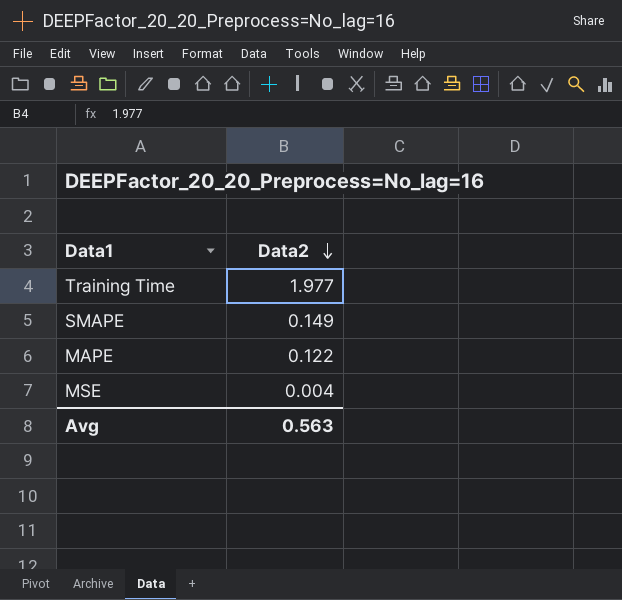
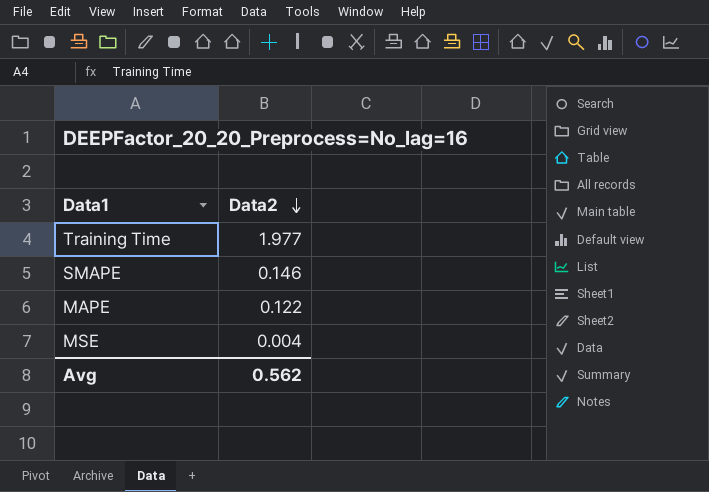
SMAPE | Data2: 0.149 -> 0.146
Avg | Data2: 0.563 -> 0.562

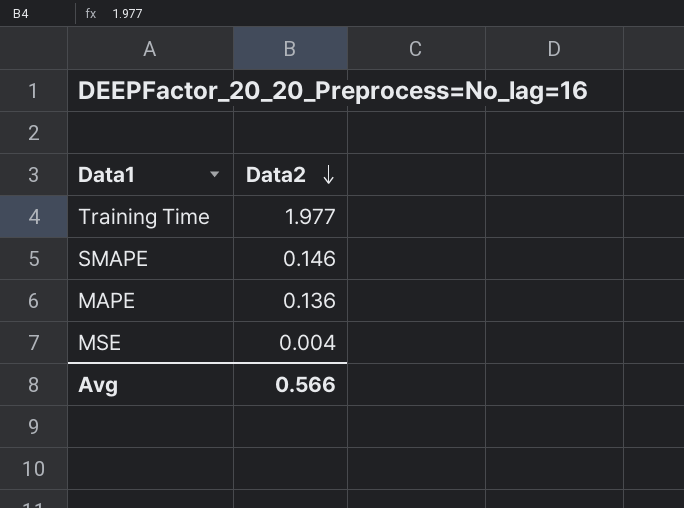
MAPE | Data2: 0.122 -> 0.136
Avg | Data2: 0.562 -> 0.566

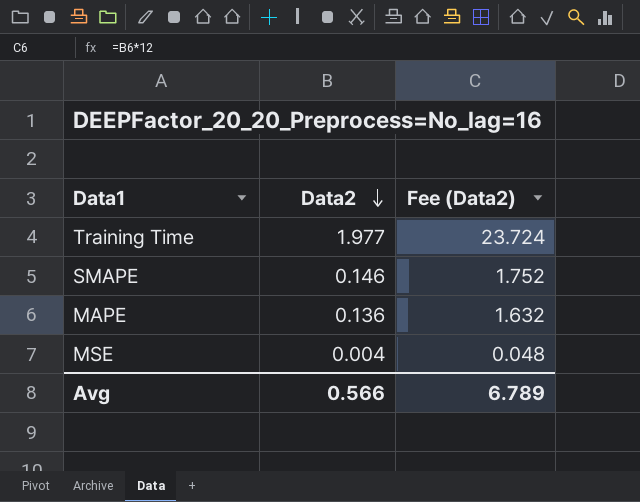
column Fee (Data2) | formula: none -> [Data2] * 12

